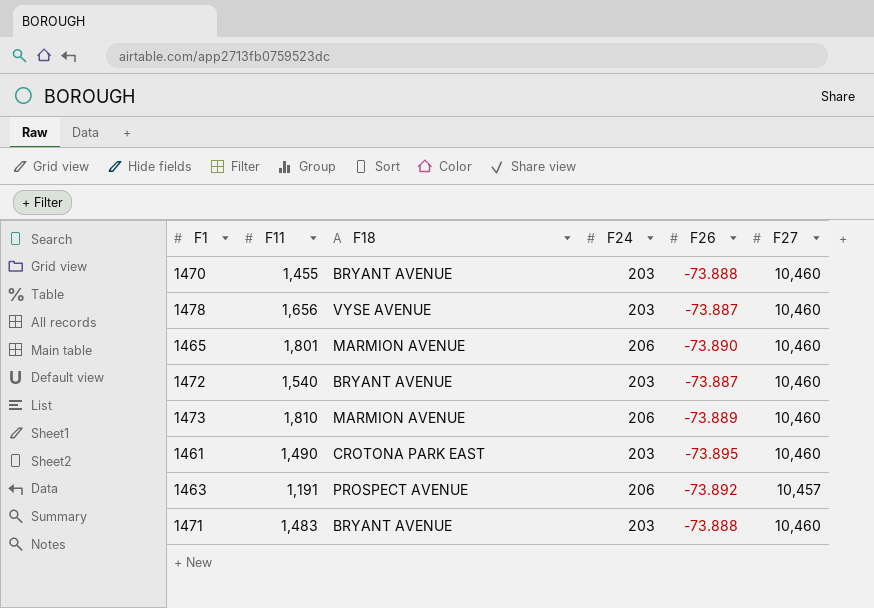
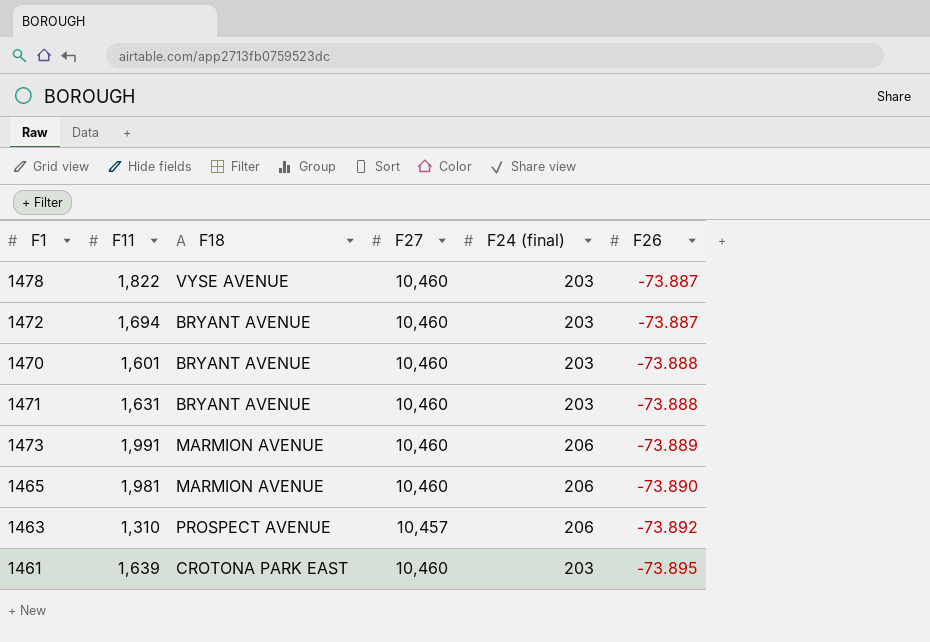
row order: none -> F26 descending
column F27 | position: 6 -> 4
column name: F24 -> F24 (final)
1478 | F11: 1,656 -> 1,822
1472 | F11: 1,540 -> 1,694
1470 | F11: 1,455 -> 1,601
1471 | F11: 1,483 -> 1,631
1473 | F11: 1,810 -> 1,991
1465 | F11: 1,801 -> 1,981
1463 | F11: 1,191 -> 1,310
1461 | F11: 1,490 -> 1,639

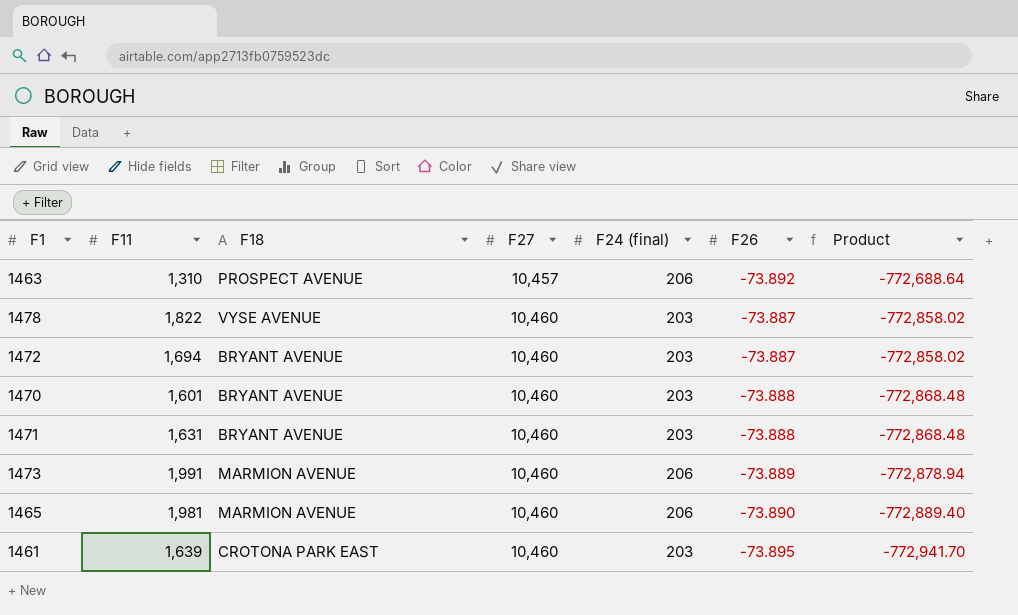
row order: F26 descending -> F27 ascending
column Product | formula: none -> [F27] * [F26]

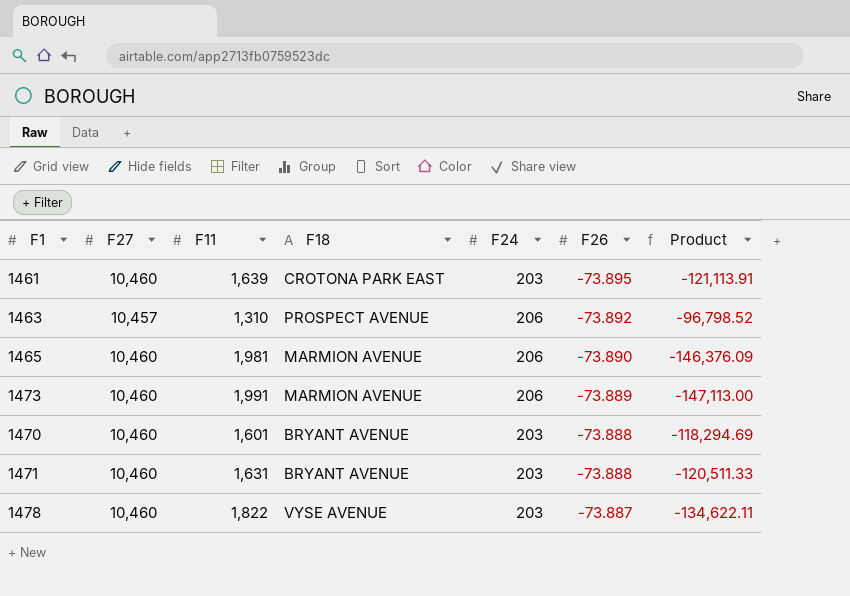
row order: F27 ascending -> F26 ascending
column F27 | position: 4 -> 2
column name: F24 (final) -> F24
column Product | formula: [F27] * [F26] -> [F11] * [F26]
row 1472: 1,694 | BRYANT AVENUE | 10,460 | 203 | -73.887 | -772,858.02 -> none

